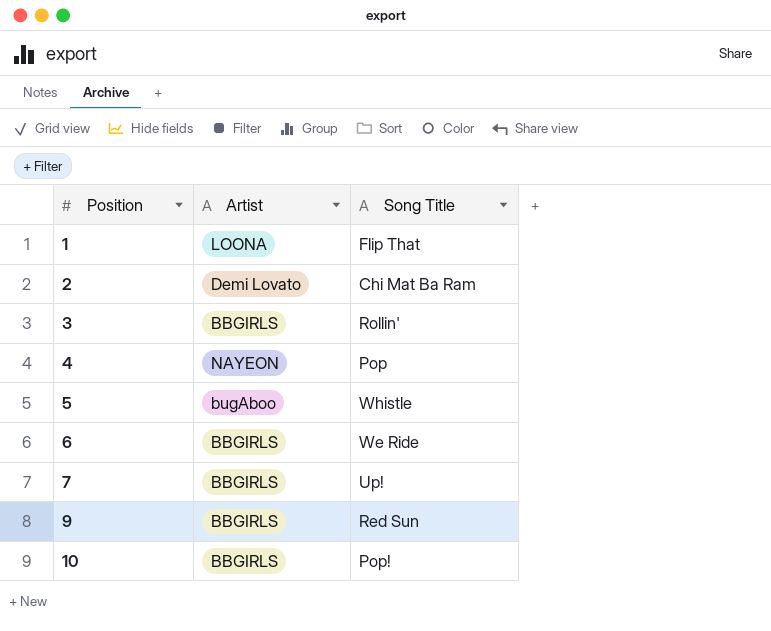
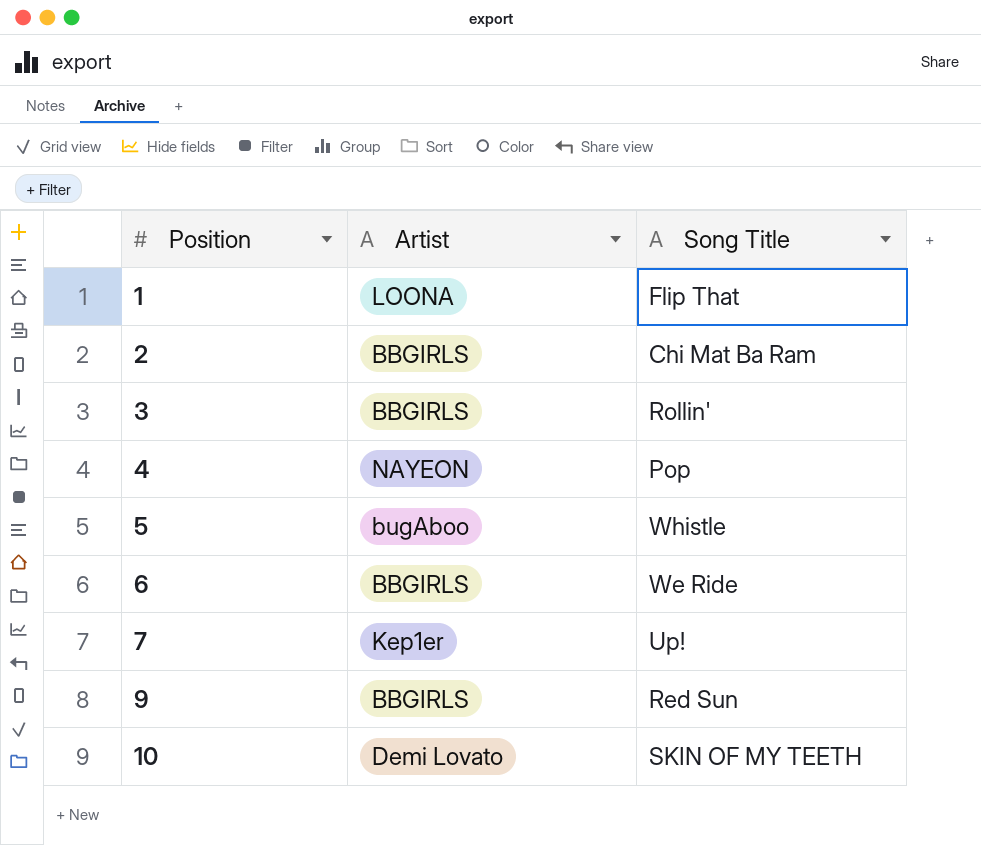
2 | Artist: Demi Lovato -> BBGIRLS
7 | Artist: BBGIRLS -> Kep1er
10 | Artist: BBGIRLS -> Demi Lovato
10 | Song Title: Pop! -> SKIN OF MY TEETH

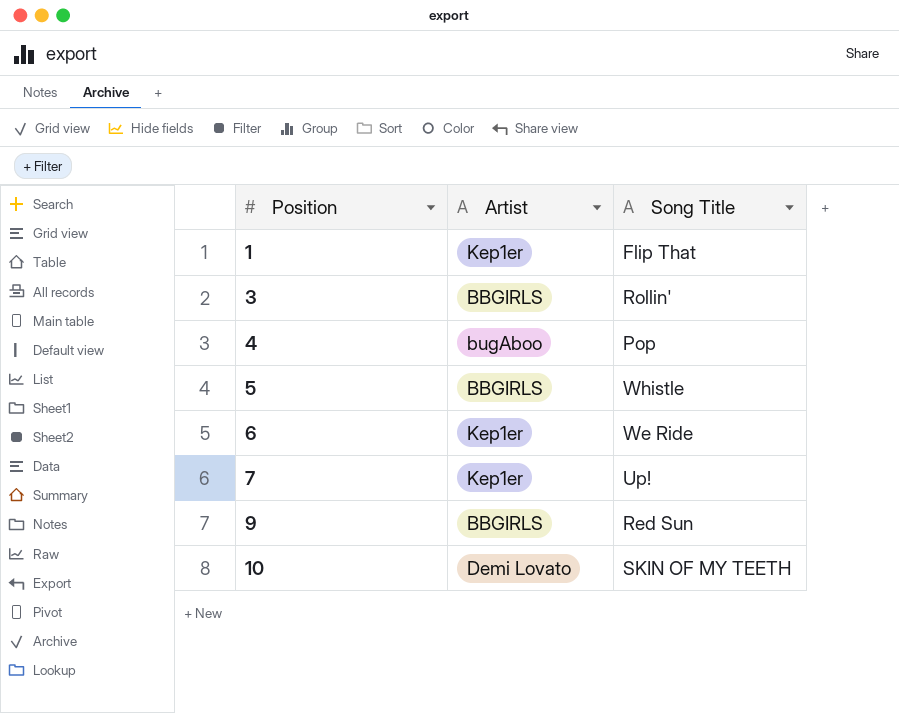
row 2: BBGIRLS | Chi Mat Ba Ram -> none
1 | Artist: LOONA -> Kep1er
4 | Artist: NAYEON -> bugAboo
5 | Artist: bugAboo -> BBGIRLS
6 | Artist: BBGIRLS -> Kep1er

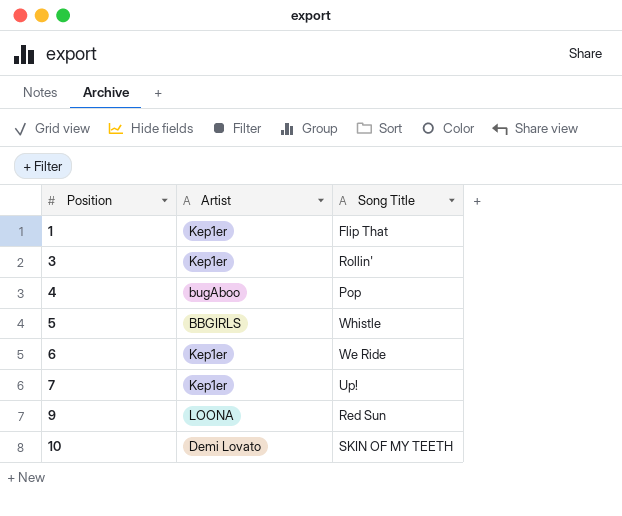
3 | Artist: BBGIRLS -> Kep1er
9 | Artist: BBGIRLS -> LOONA

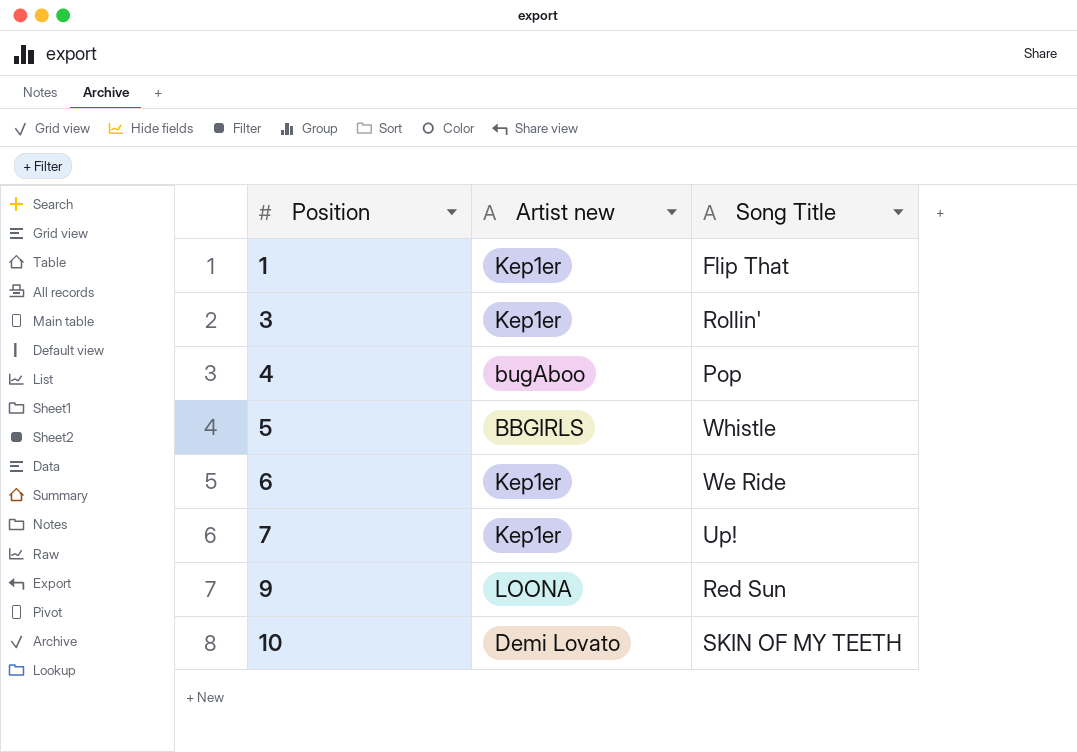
column name: Artist -> Artist new

